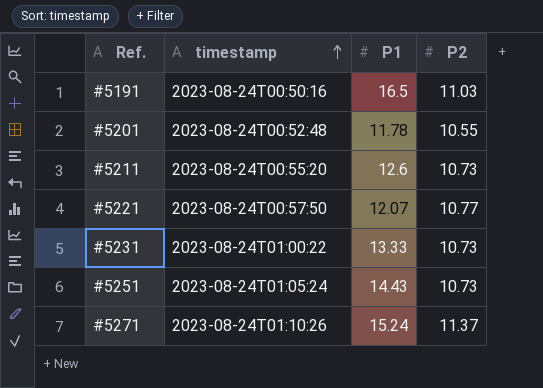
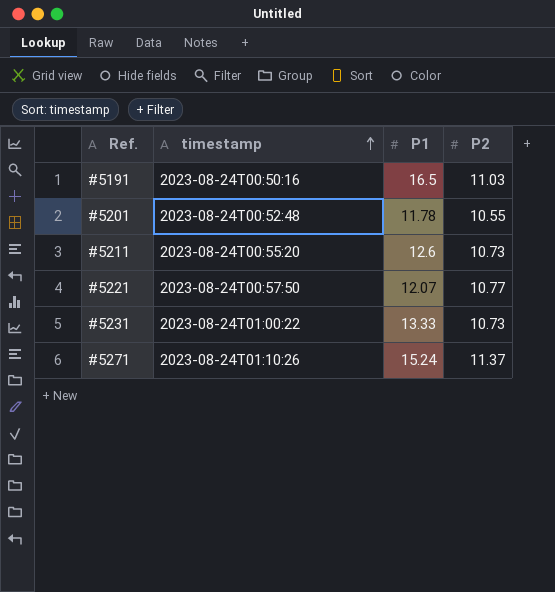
row #5251: 2023-08-24T01:05:24 | 14.43 | 10.73 -> none

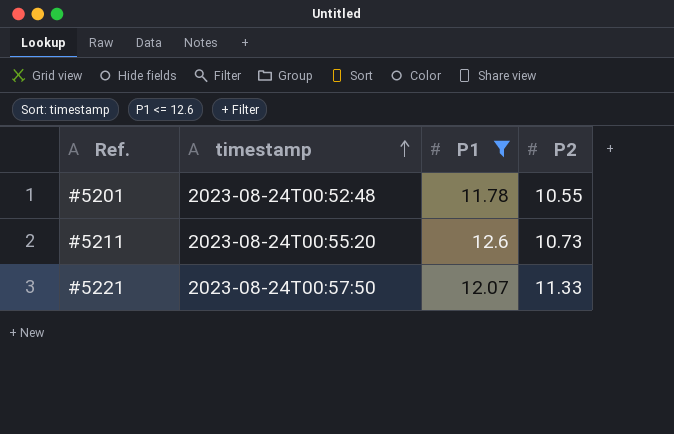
filter: none -> P1 <= 12.6
#5221 | P2: 10.77 -> 11.33

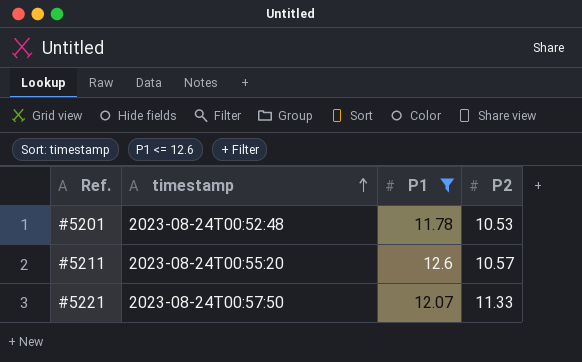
#5201 | P2: 10.55 -> 10.53
#5211 | P2: 10.73 -> 10.57

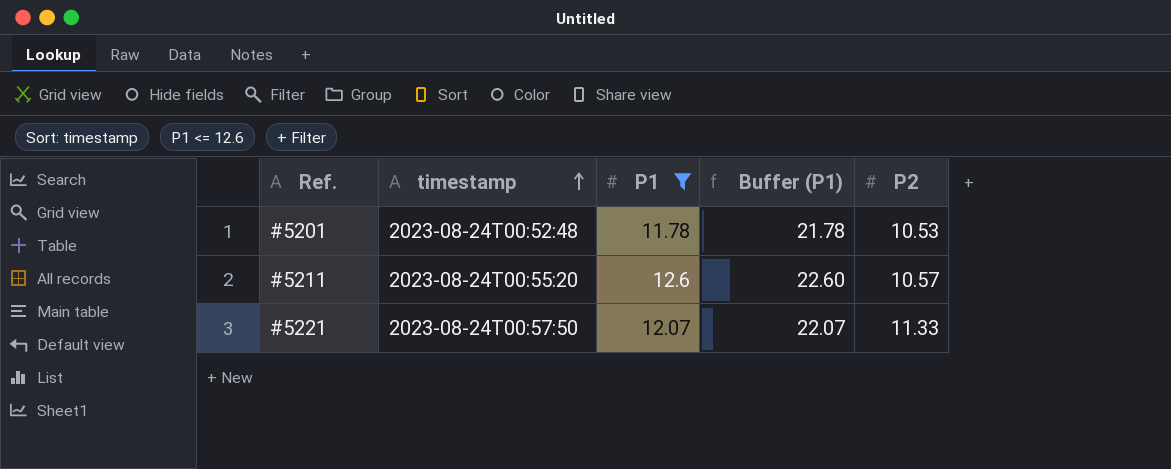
column Buffer (P1) | formula: none -> [P1] + 10

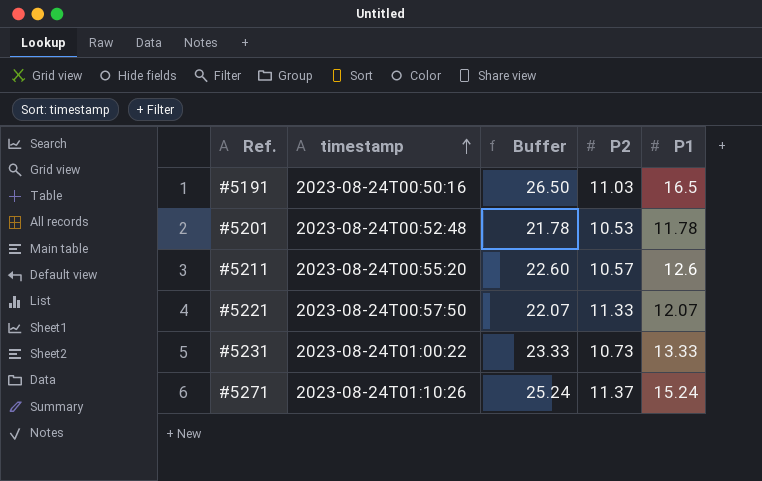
filter: P1 <= 12.6 -> none
column name: Buffer (P1) -> Buffer
column P1 | position: 3 -> 5

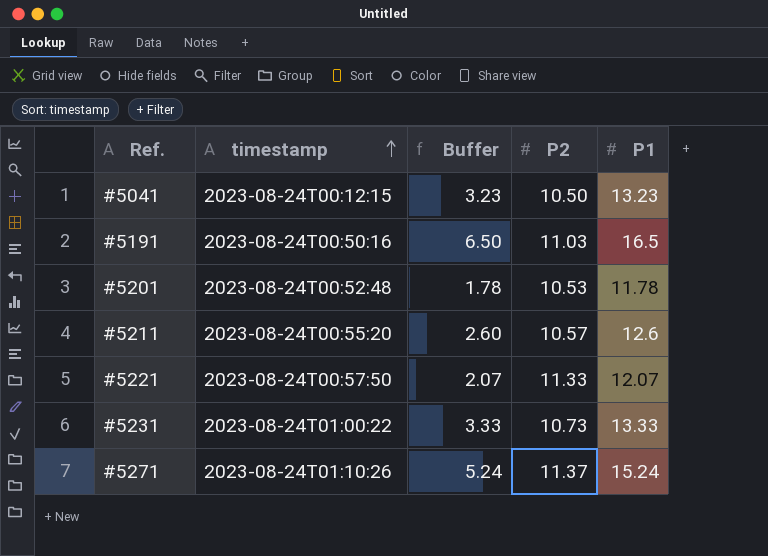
column Buffer | formula: [P1] + 10 -> [P1] - 10
row #5041: none -> 2023-08-24T00:12:15 | 3.23 | 10.50 | 13.23

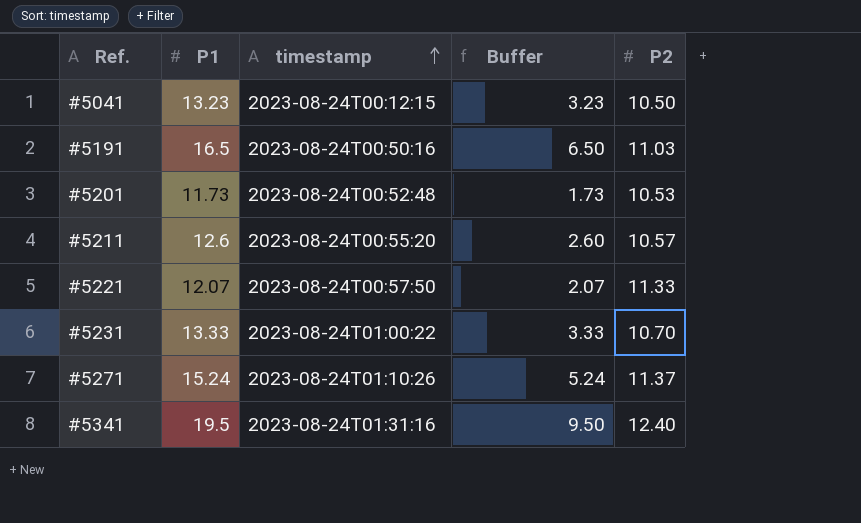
column P1 | position: 5 -> 2
#5201 | P1: 11.78 -> 11.73
#5201 | Buffer: 1.78 -> 1.73
#5231 | P2: 10.73 -> 10.70
row #5341: none -> 19.5 | 2023-08-24T01:31:16 | 9.50 | 12.40

